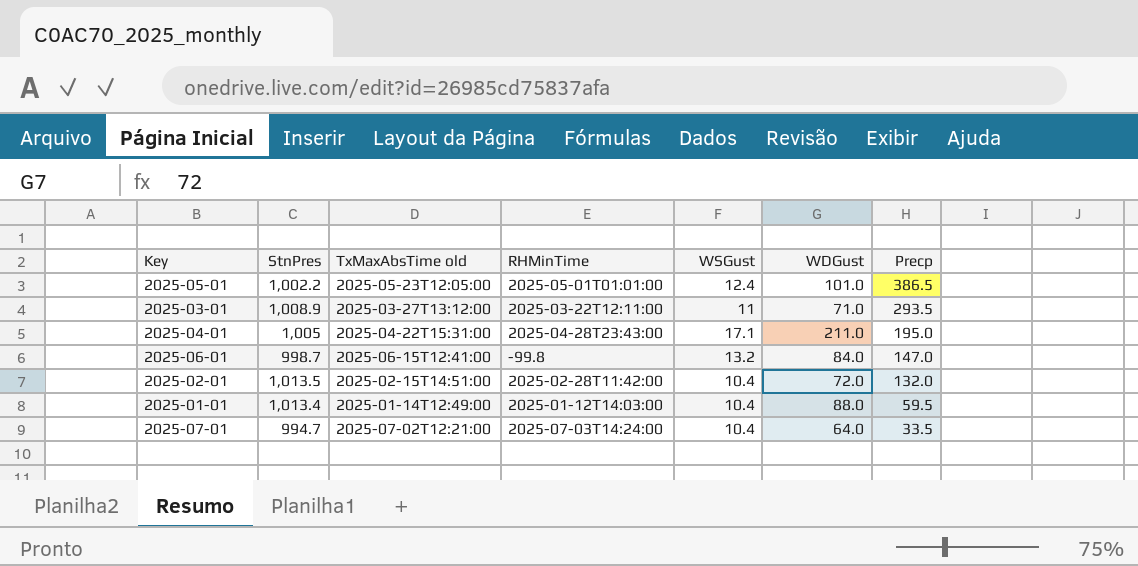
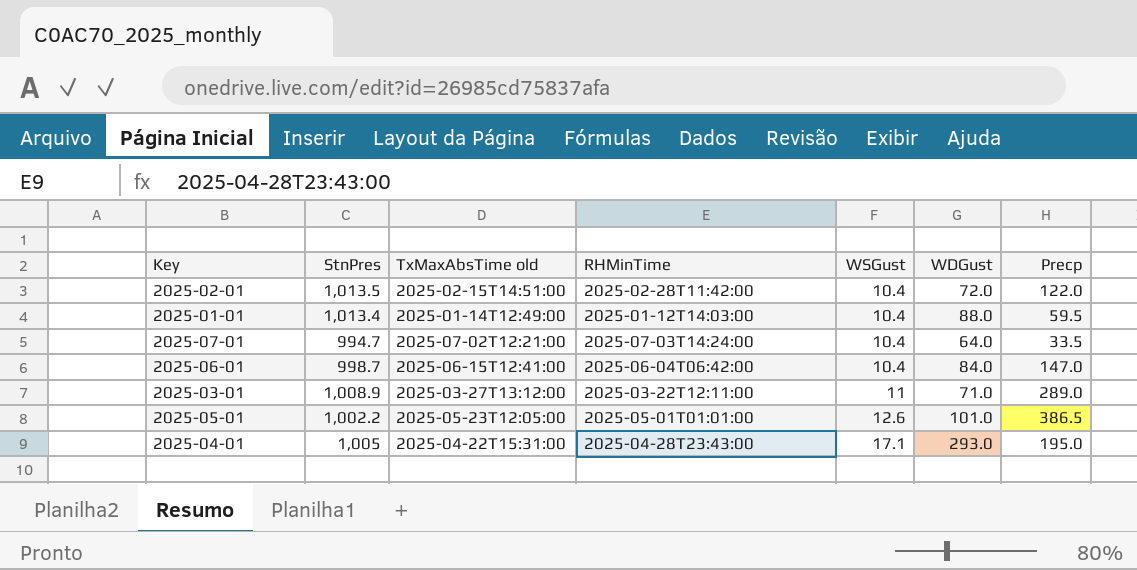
row order: Precp descending -> WSGust ascending
2025-02-01 | Precp: 132.0 -> 122.0
2025-06-01 | RHMinTime: -99.8 -> 2025-06-04T06:42:00
2025-06-01 | WSGust: 13.2 -> 10.4
2025-03-01 | Precp: 293.5 -> 289.0
2025-05-01 | WSGust: 12.4 -> 12.6
2025-04-01 | WDGust: 211.0 -> 293.0

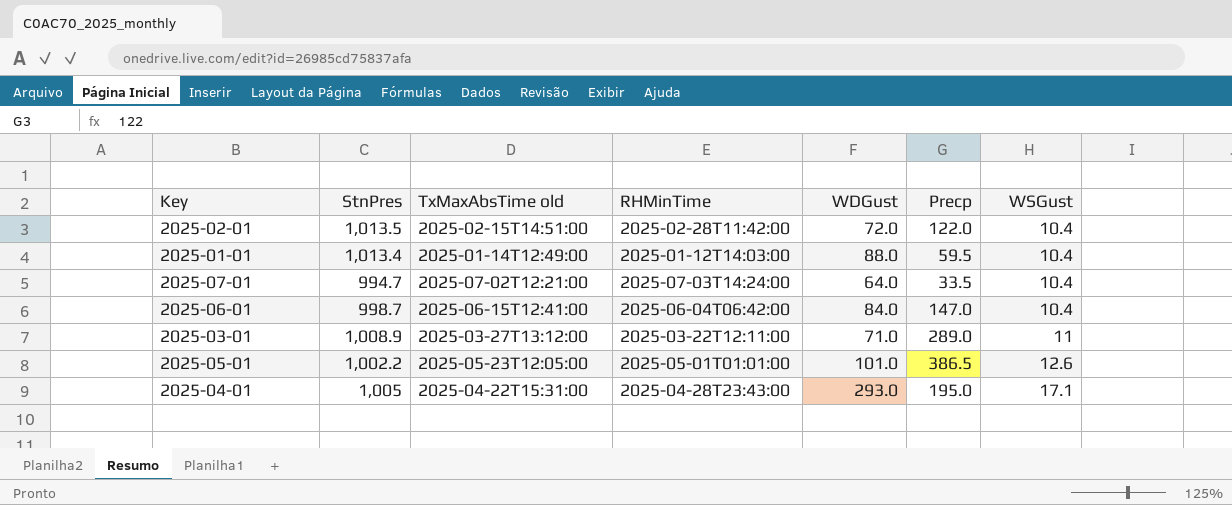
column WSGust | position: 5 -> 7

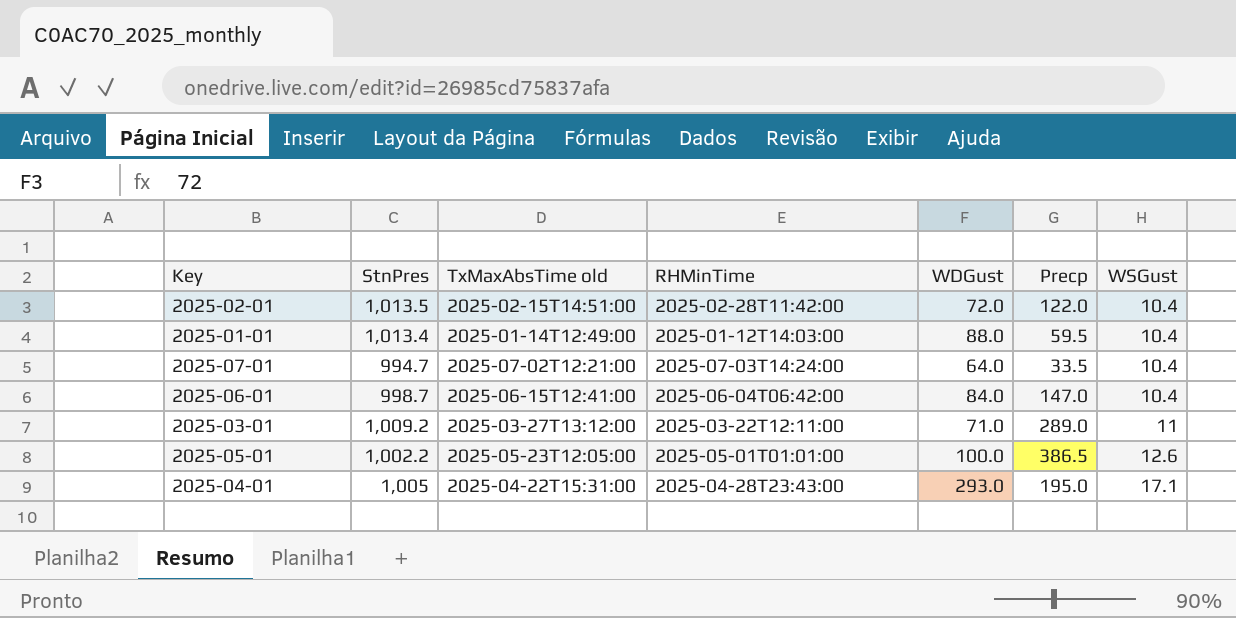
2025-03-01 | StnPres: 1,008.9 -> 1,009.2
2025-05-01 | WDGust: 101.0 -> 100.0

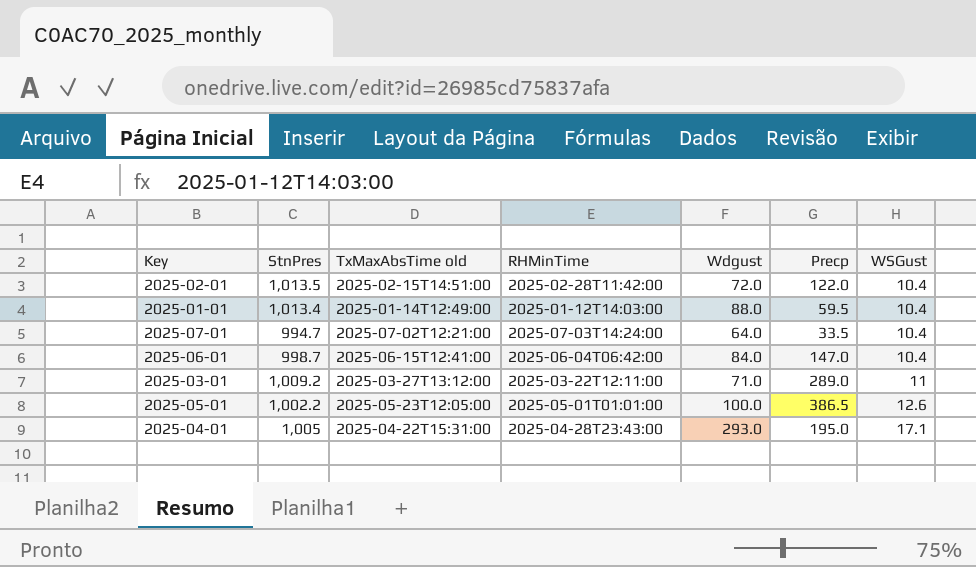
column name: WDGust -> Wdgust

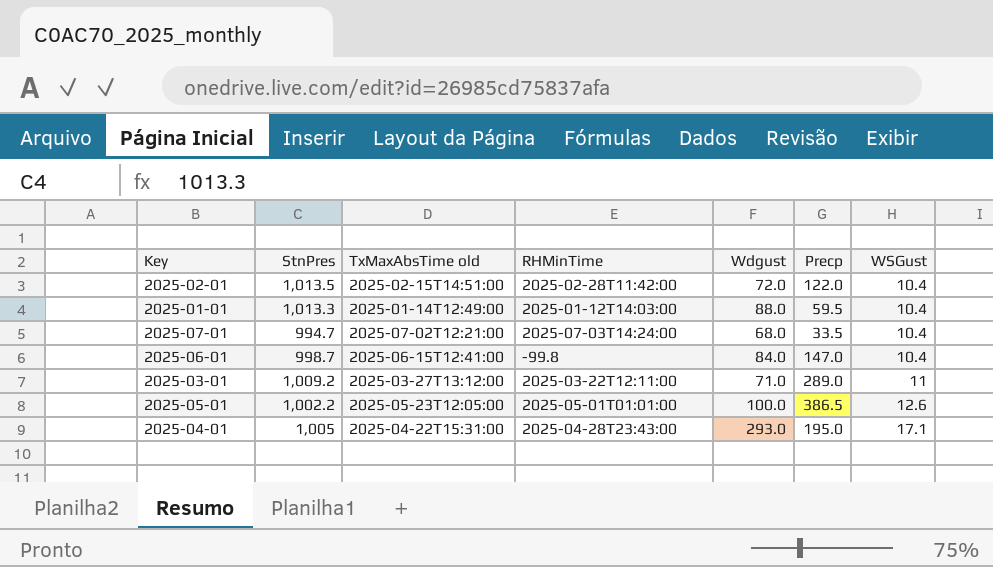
2025-01-01 | StnPres: 1,013.4 -> 1,013.3
2025-07-01 | Wdgust: 64.0 -> 68.0
2025-06-01 | RHMinTime: 2025-06-04T06:42:00 -> -99.8

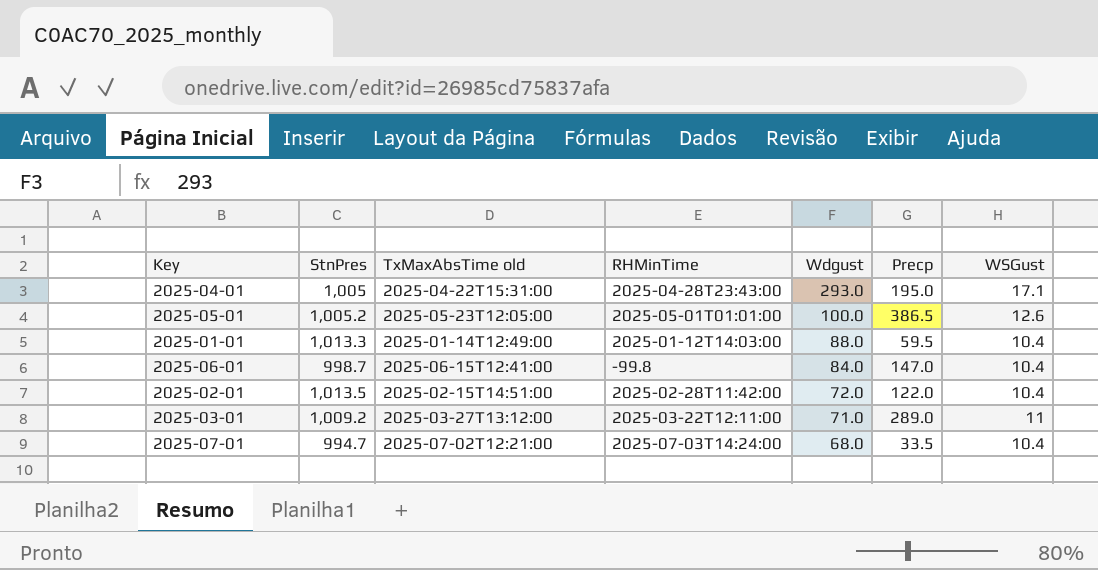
row order: WSGust ascending -> Wdgust descending
2025-05-01 | StnPres: 1,002.2 -> 1,005.2

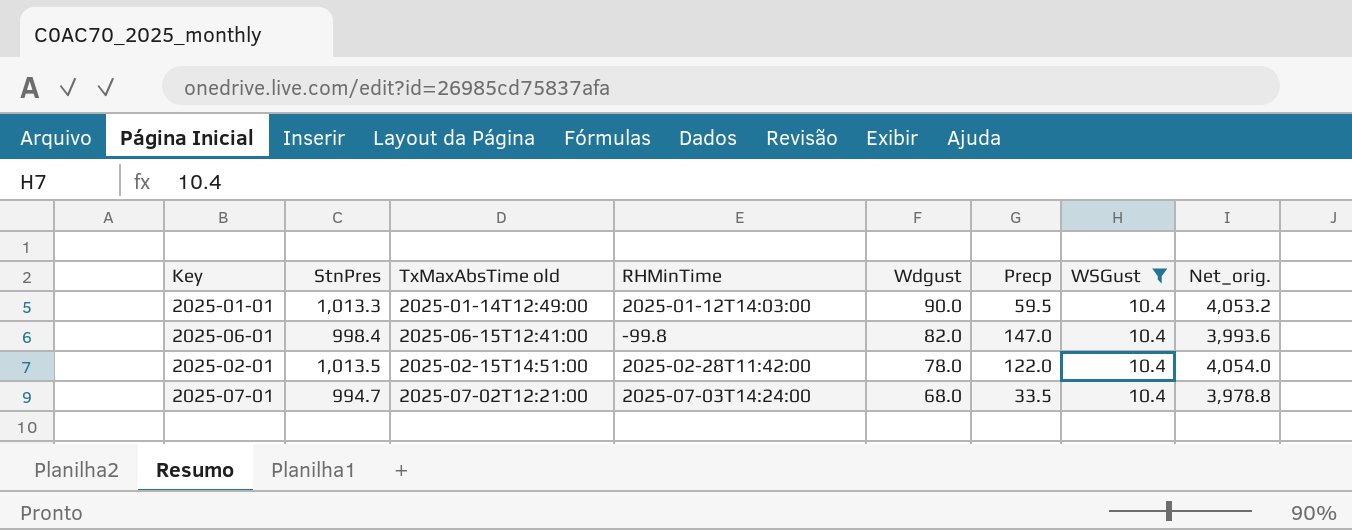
filter: none -> WSGust = 10.4
column Net_orig. | formula: none -> [StnPres] * 4
2025-01-01 | Wdgust: 88.0 -> 90.0
2025-06-01 | StnPres: 998.7 -> 998.4
2025-06-01 | Wdgust: 84.0 -> 82.0
2025-02-01 | Wdgust: 72.0 -> 78.0

